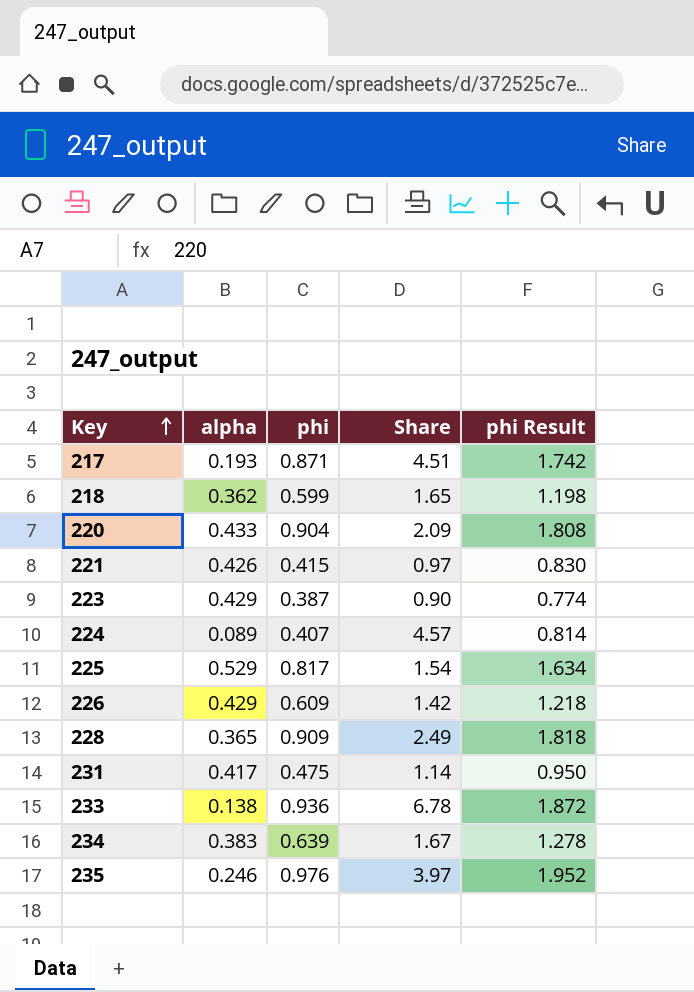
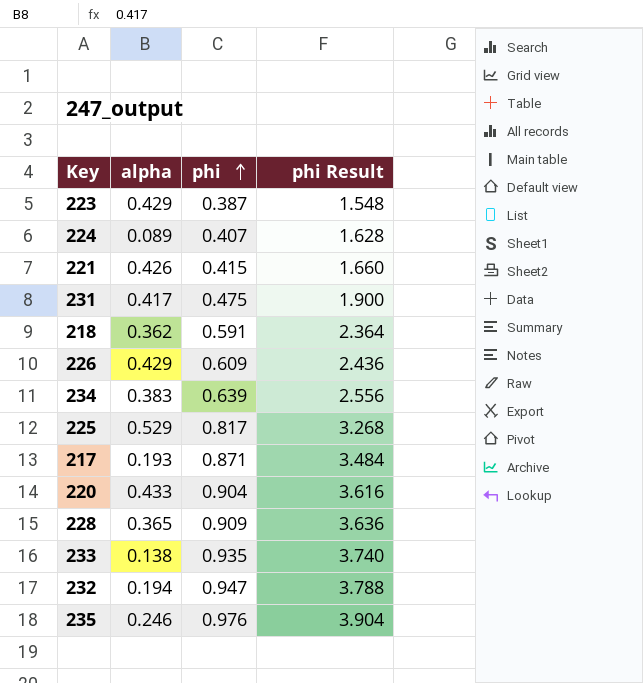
row order: Key ascending -> phi ascending
column Share | formula: [phi] / [alpha] -> none
column phi Result | formula: [phi] * 2 -> [phi] * 4
218 | phi: 0.599 -> 0.591
233 | phi: 0.936 -> 0.935
row 232: none -> 0.194 | 0.947 | 3.788

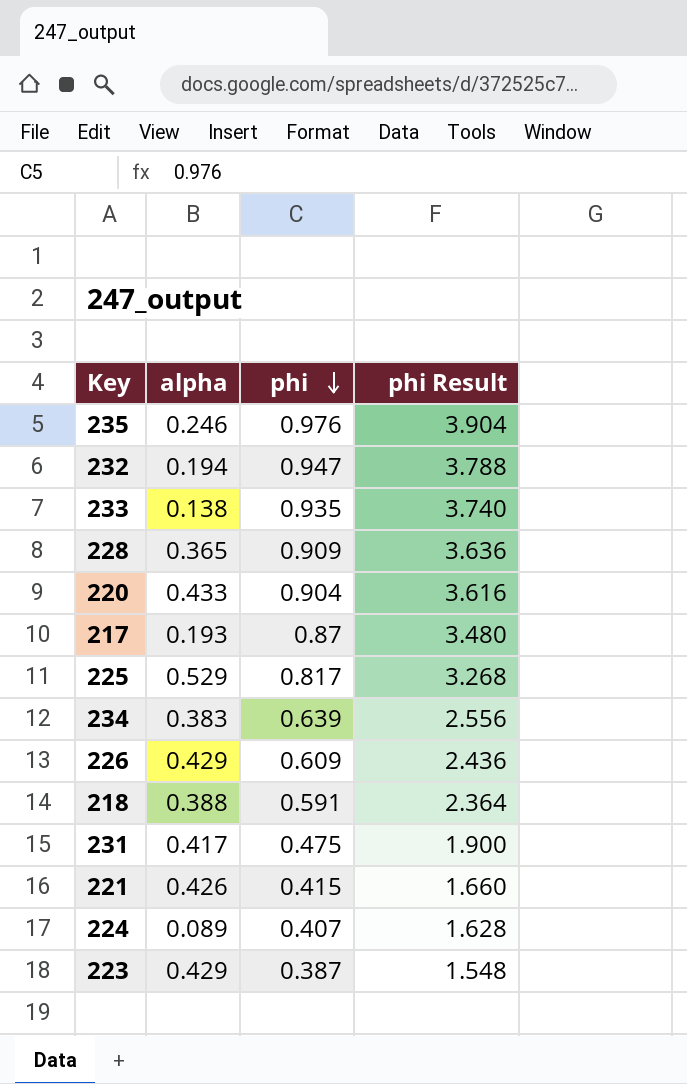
row order: phi ascending -> phi descending
217 | phi: 0.871 -> 0.87
217 | phi Result: 3.484 -> 3.480
218 | alpha: 0.362 -> 0.388

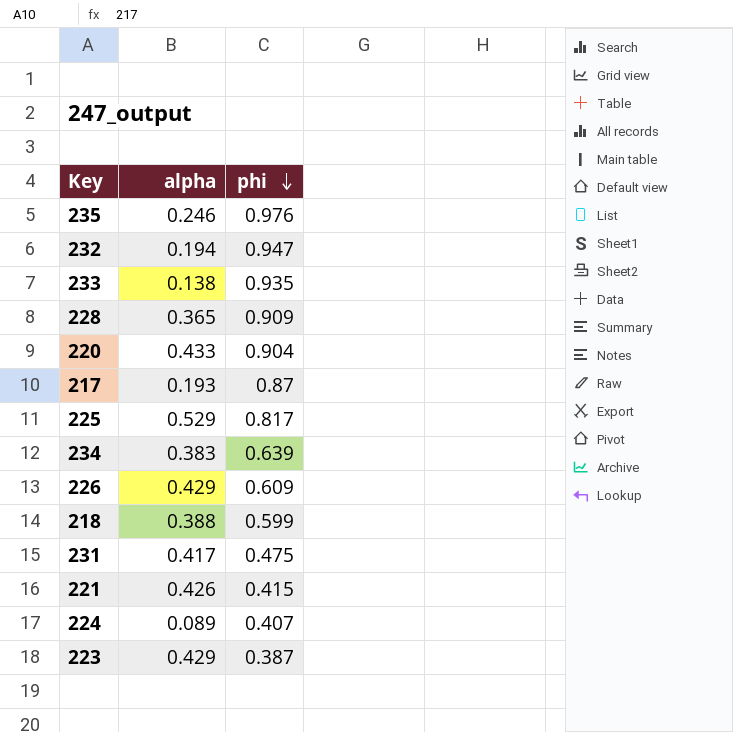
column phi Result | formula: [phi] * 4 -> none
218 | phi: 0.591 -> 0.599

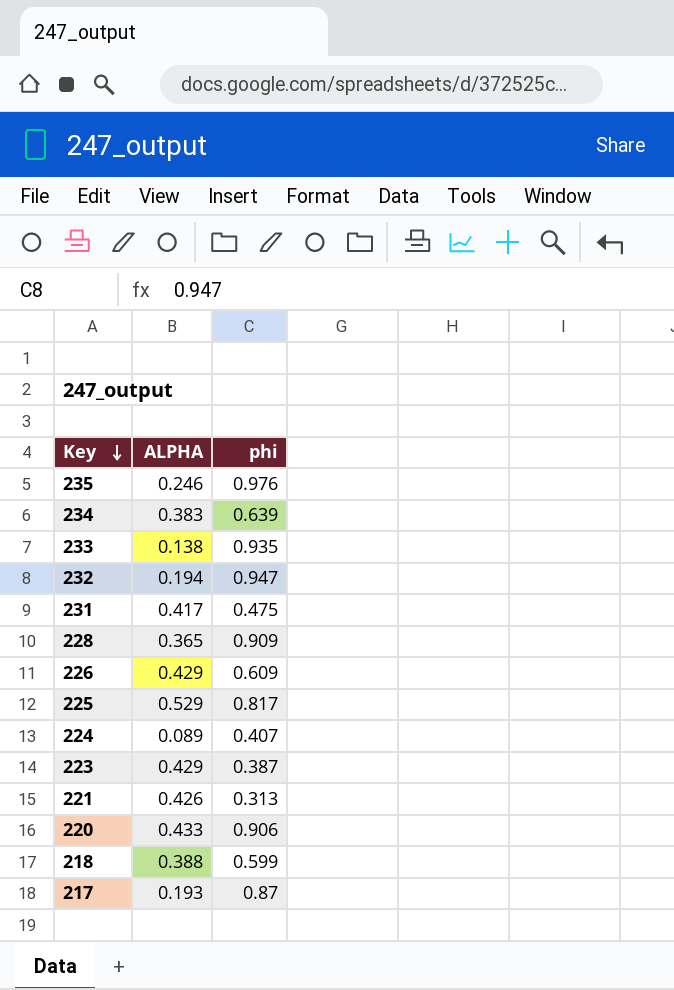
row order: phi descending -> Key descending
column name: alpha -> ALPHA
221 | phi: 0.415 -> 0.313
220 | phi: 0.904 -> 0.906

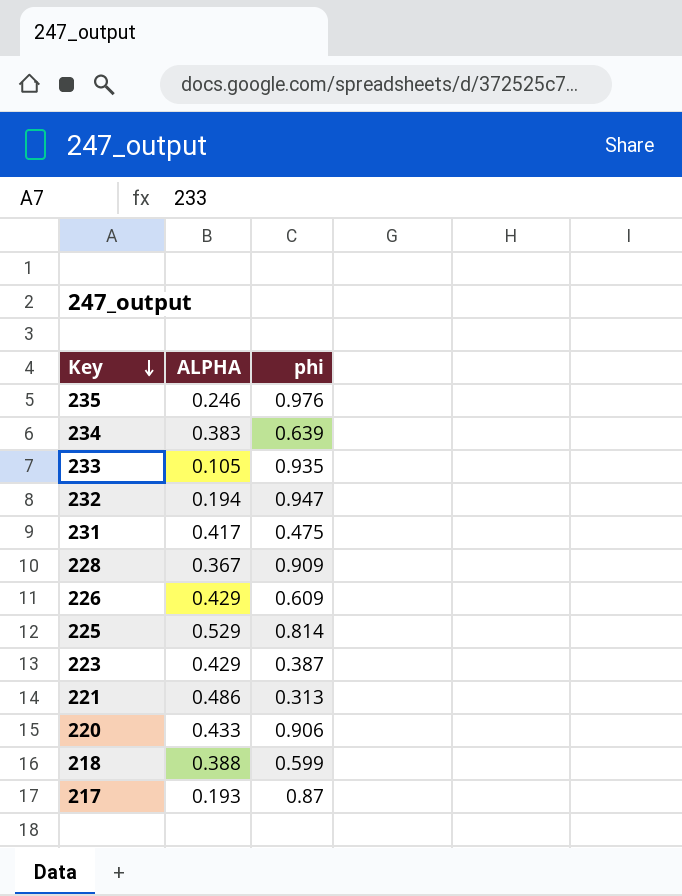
row 224: 0.089 | 0.407 -> none
233 | ALPHA: 0.138 -> 0.105
228 | ALPHA: 0.365 -> 0.367
225 | phi: 0.817 -> 0.814
221 | ALPHA: 0.426 -> 0.486

